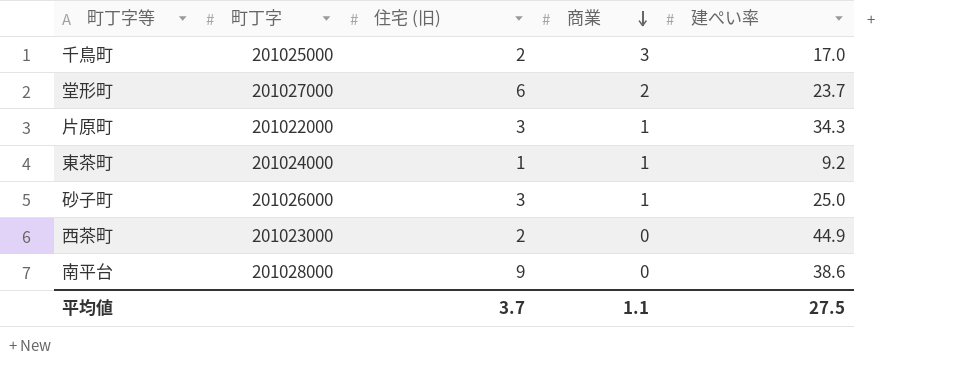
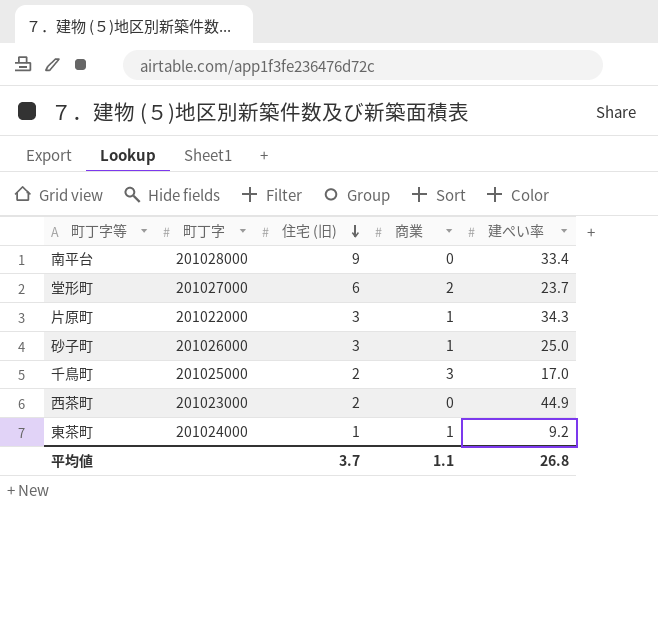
row order: 商業 descending -> 住宅 (旧) descending
南平台 | 建ぺい率: 38.6 -> 33.4
平均値 | 建ぺい率: 27.5 -> 26.8

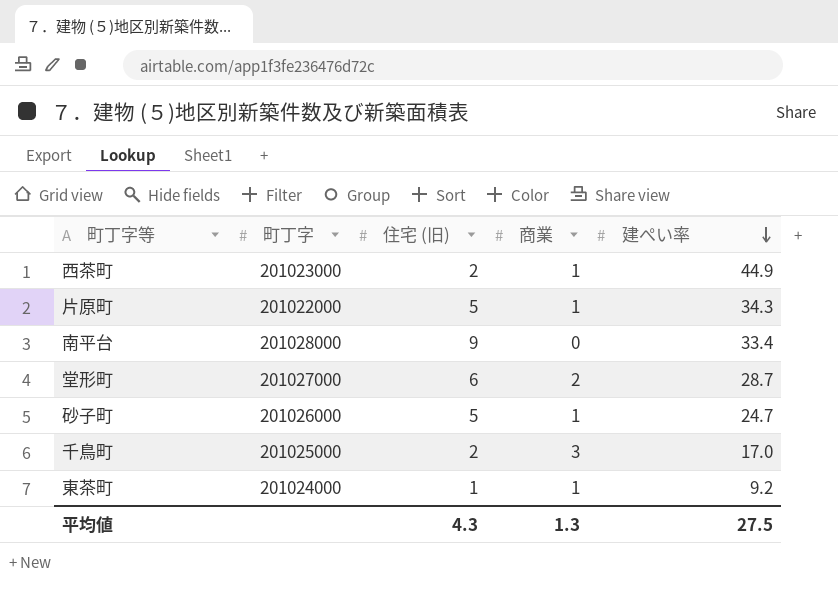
row order: 住宅 (旧) descending -> 建ぺい率 descending
西茶町 | 商業: 0 -> 1
片原町 | 住宅 (旧): 3 -> 5
堂形町 | 建ぺい率: 23.7 -> 28.7
砂子町 | 住宅 (旧): 3 -> 5
砂子町 | 建ぺい率: 25.0 -> 24.7
平均値 | 住宅 (旧): 3.7 -> 4.3
平均値 | 商業: 1.1 -> 1.3
平均値 | 建ぺい率: 26.8 -> 27.5

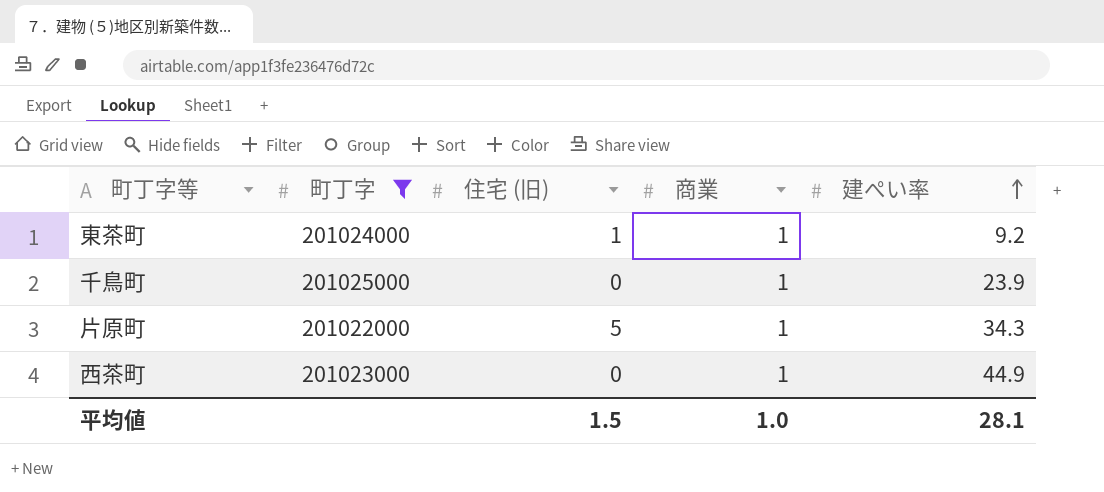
filter: none -> 町丁字 <= 201025000
row order: 建ぺい率 descending -> 建ぺい率 ascending
千鳥町 | 住宅 (旧): 2 -> 0
千鳥町 | 商業: 3 -> 1
千鳥町 | 建ぺい率: 17.0 -> 23.9
西茶町 | 住宅 (旧): 2 -> 0
平均値 | 住宅 (旧): 4.3 -> 1.5
平均値 | 商業: 1.3 -> 1.0
平均値 | 建ぺい率: 27.5 -> 28.1

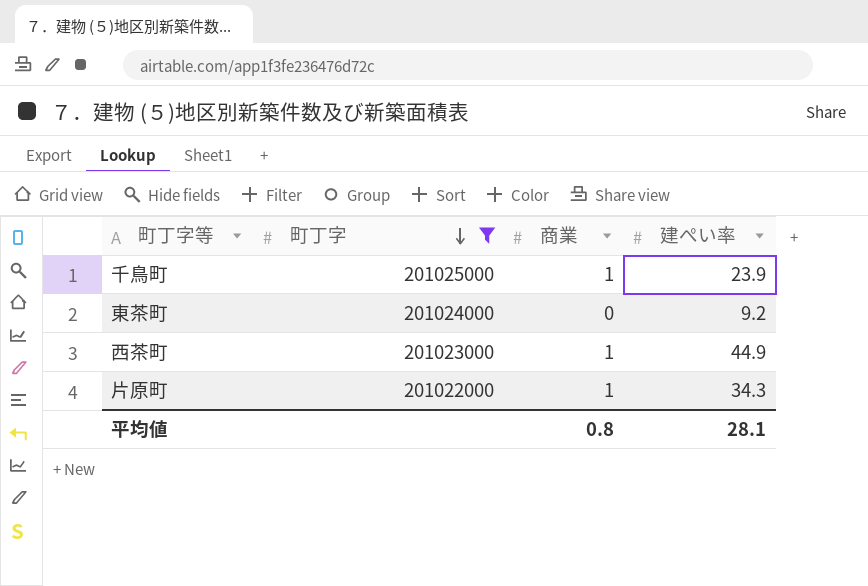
row order: 建ぺい率 ascending -> 町丁字 descending
column 住宅 (旧) | position: 3 -> none
東茶町 | 商業: 1 -> 0
平均値 | 商業: 1.0 -> 0.8

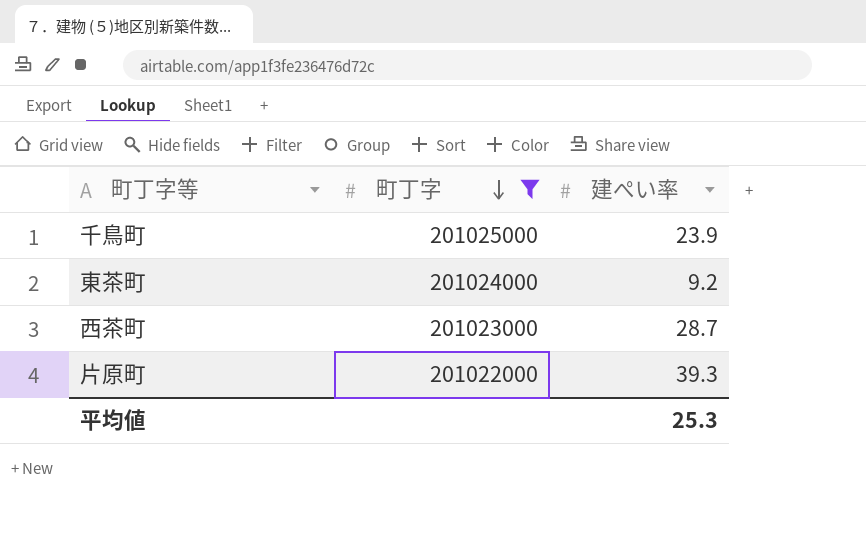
column 商業 | position: 3 -> none
西茶町 | 建ぺい率: 44.9 -> 28.7
片原町 | 建ぺい率: 34.3 -> 39.3
平均値 | 建ぺい率: 28.1 -> 25.3

